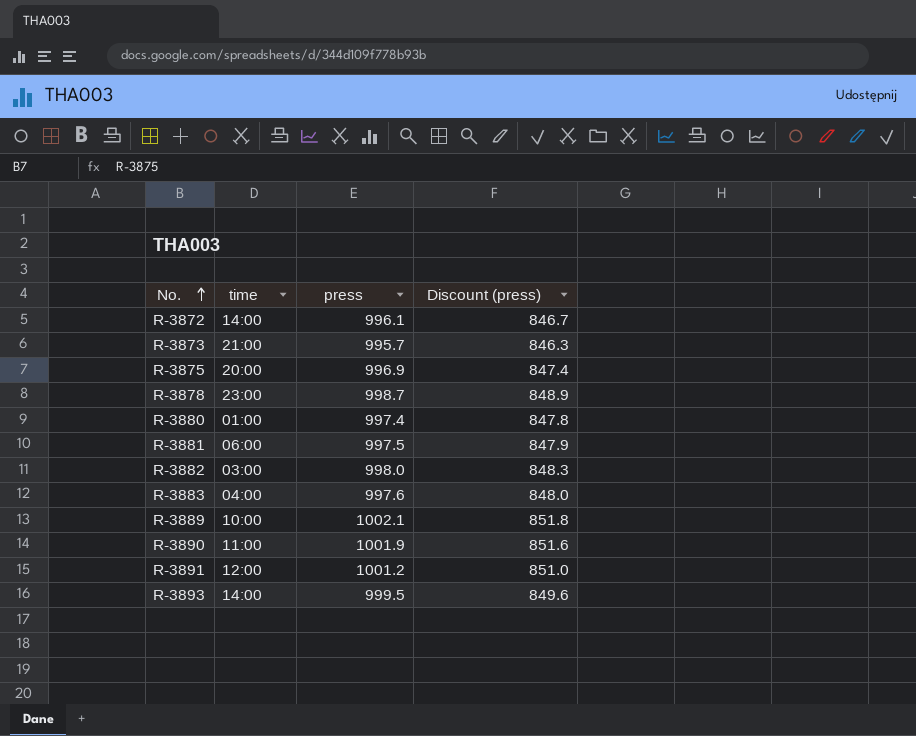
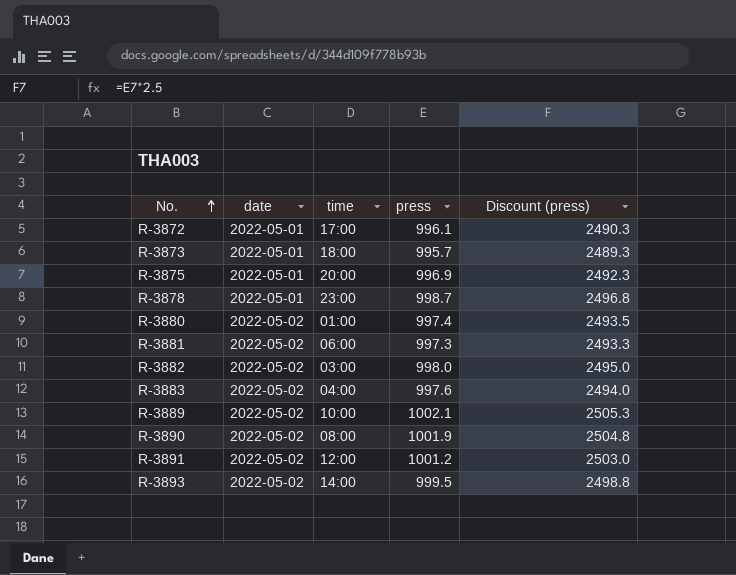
column date | position: none -> 2
column Discount (press) | formula: [press] * 0.85 -> [press] * 2.5
R-3872 | time: 14:00 -> 17:00
R-3873 | time: 21:00 -> 18:00
R-3881 | press: 997.5 -> 997.3
R-3890 | time: 11:00 -> 08:00

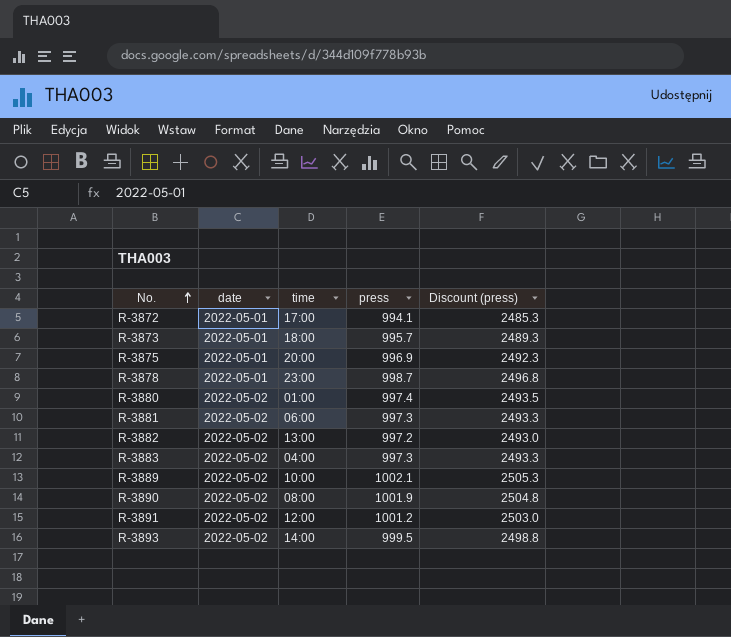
R-3872 | press: 996.1 -> 994.1
R-3872 | Discount (press): 2490.3 -> 2485.3
R-3882 | time: 03:00 -> 13:00
R-3882 | press: 998.0 -> 997.2
R-3882 | Discount (press): 2495.0 -> 2493.0
R-3883 | press: 997.6 -> 997.3
R-3883 | Discount (press): 2494.0 -> 2493.3

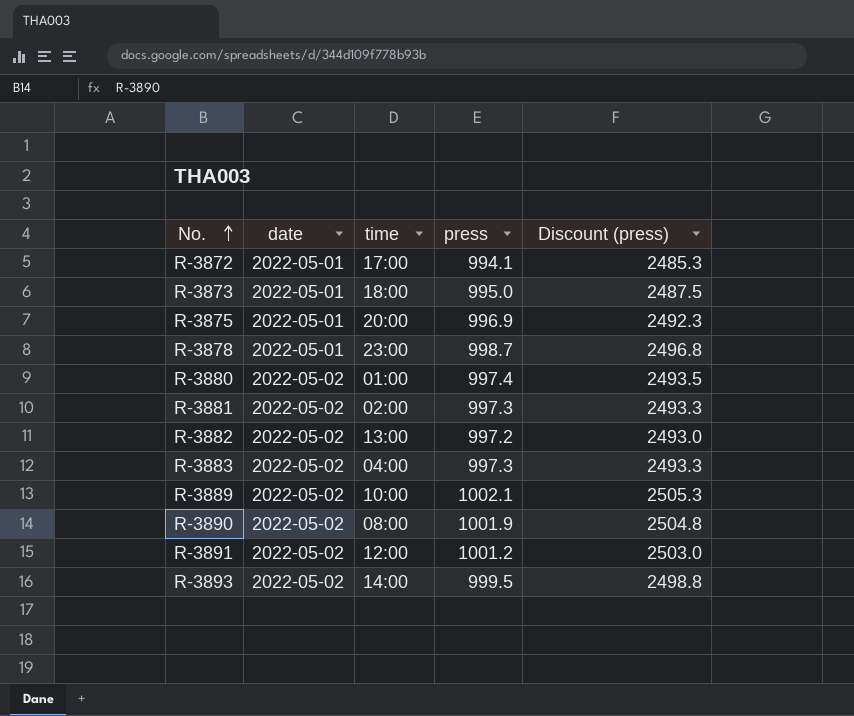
R-3873 | press: 995.7 -> 995.0
R-3873 | Discount (press): 2489.3 -> 2487.5
R-3881 | time: 06:00 -> 02:00

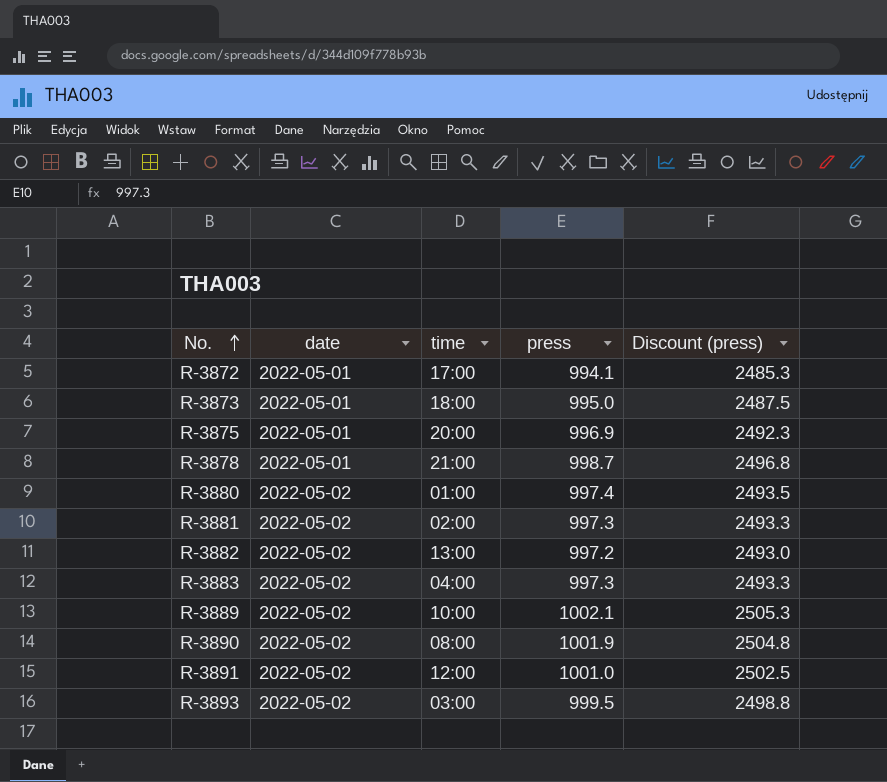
R-3878 | time: 23:00 -> 21:00
R-3891 | press: 1001.2 -> 1001.0
R-3891 | Discount (press): 2503.0 -> 2502.5
R-3893 | time: 14:00 -> 03:00

